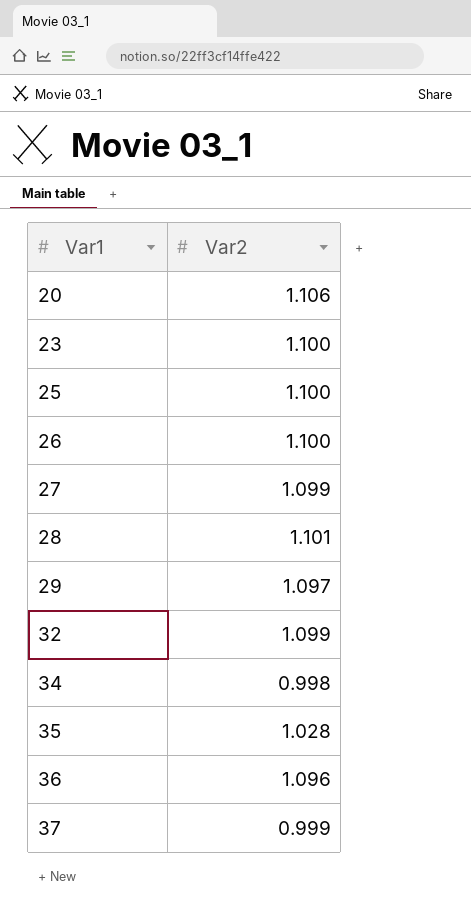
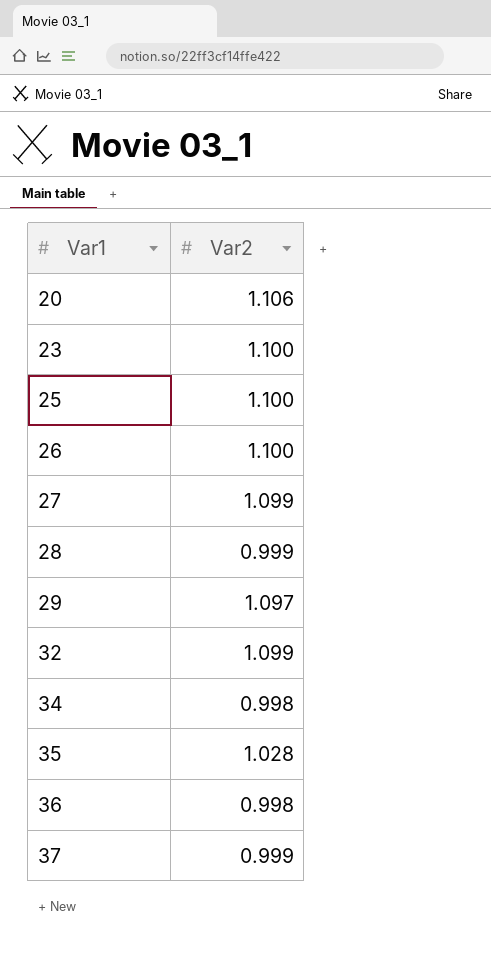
28 | Var2: 1.101 -> 0.999
36 | Var2: 1.096 -> 0.998

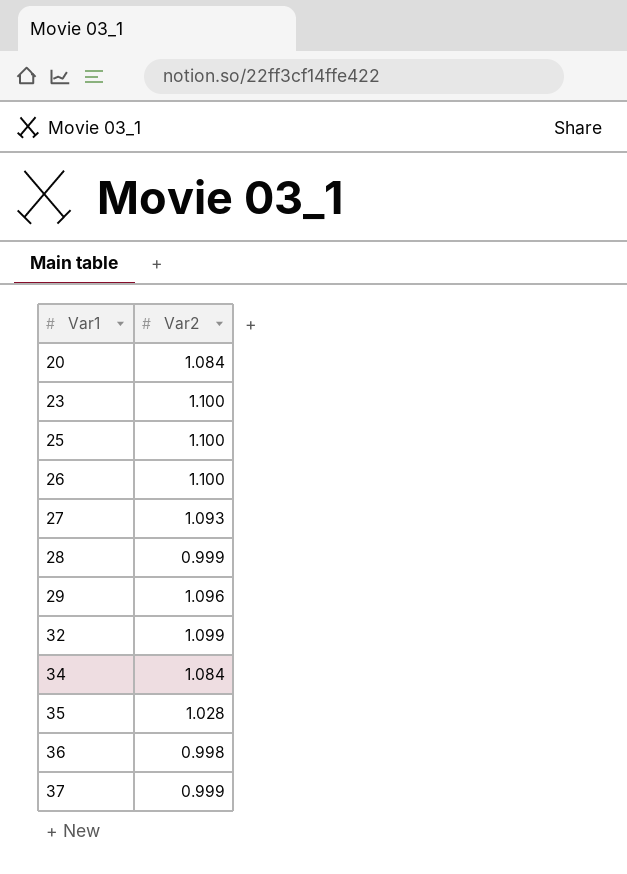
20 | Var2: 1.106 -> 1.084
27 | Var2: 1.099 -> 1.093
29 | Var2: 1.097 -> 1.096
34 | Var2: 0.998 -> 1.084

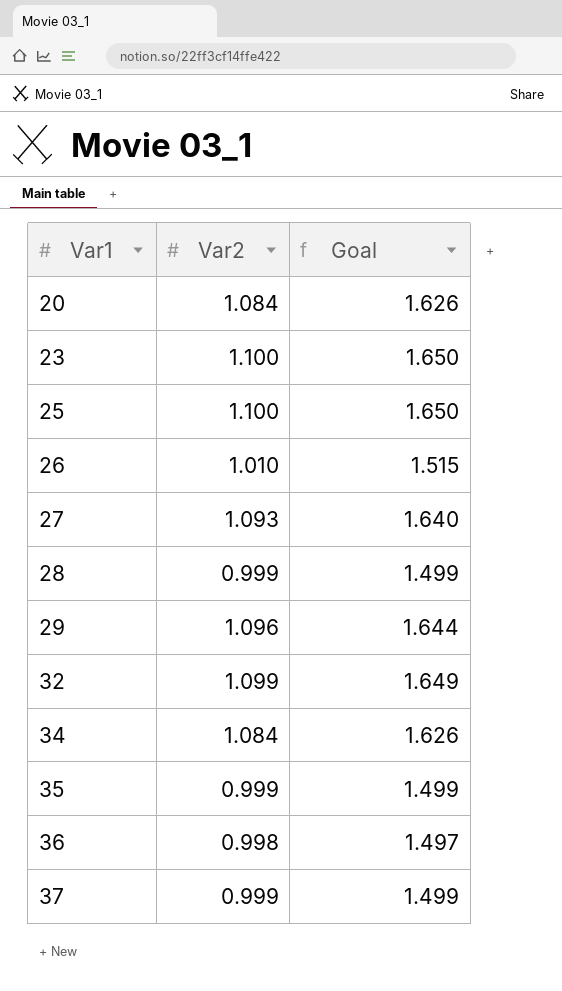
column Goal | formula: none -> [Var2] * 1.5
26 | Var2: 1.100 -> 1.010
35 | Var2: 1.028 -> 0.999

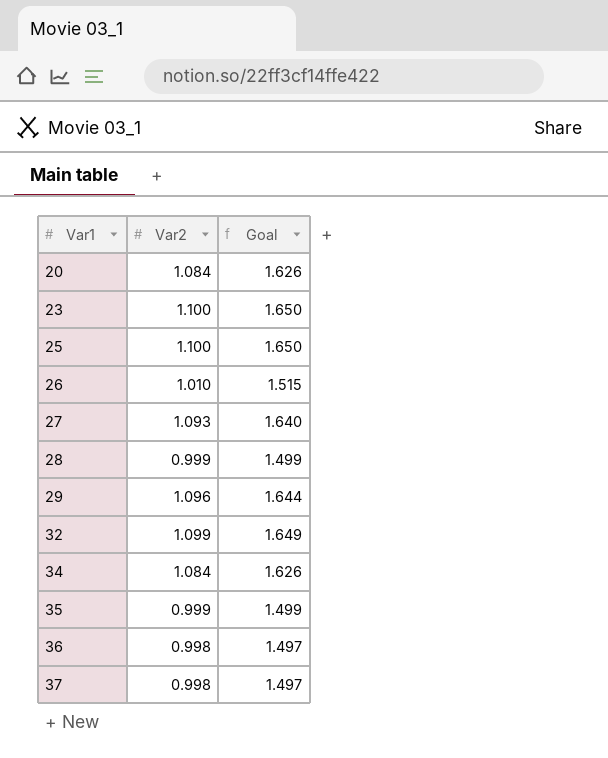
37 | Var2: 0.999 -> 0.998
37 | Goal: 1.499 -> 1.497

